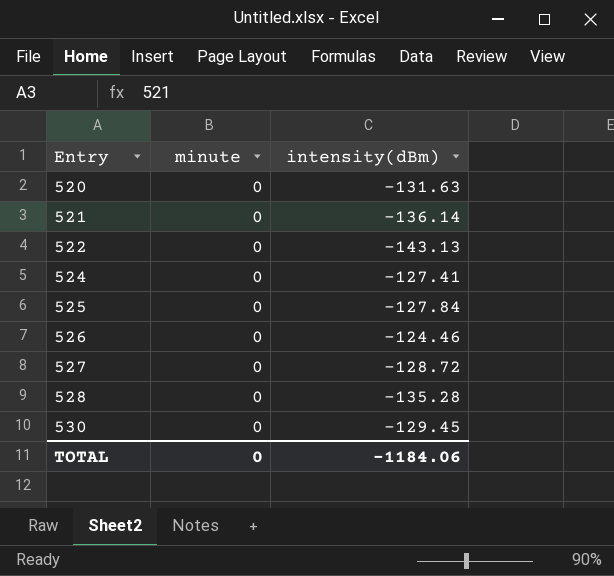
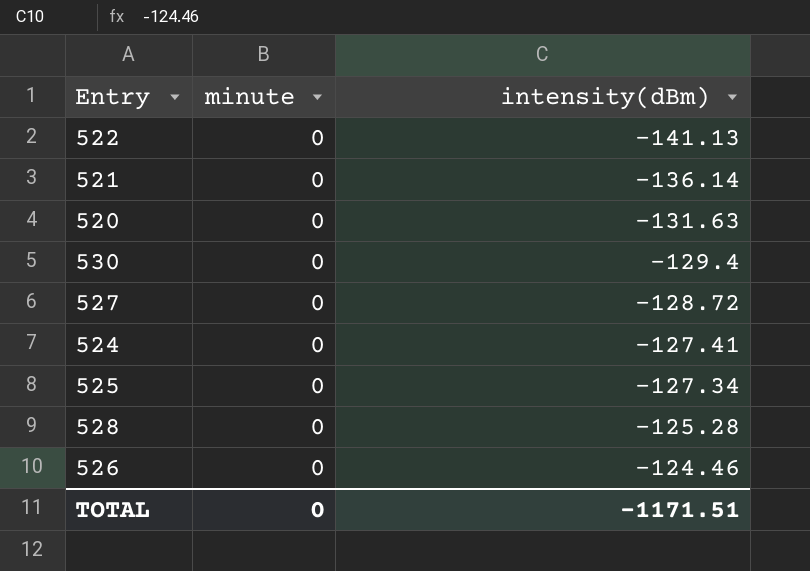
row order: Entry ascending -> intensity(dBm) ascending
522 | intensity(dBm): -143.13 -> -141.13
530 | intensity(dBm): -129.45 -> -129.4
525 | intensity(dBm): -127.84 -> -127.34
528 | intensity(dBm): -135.28 -> -125.28
TOTAL | intensity(dBm): -1184.06 -> -1171.51

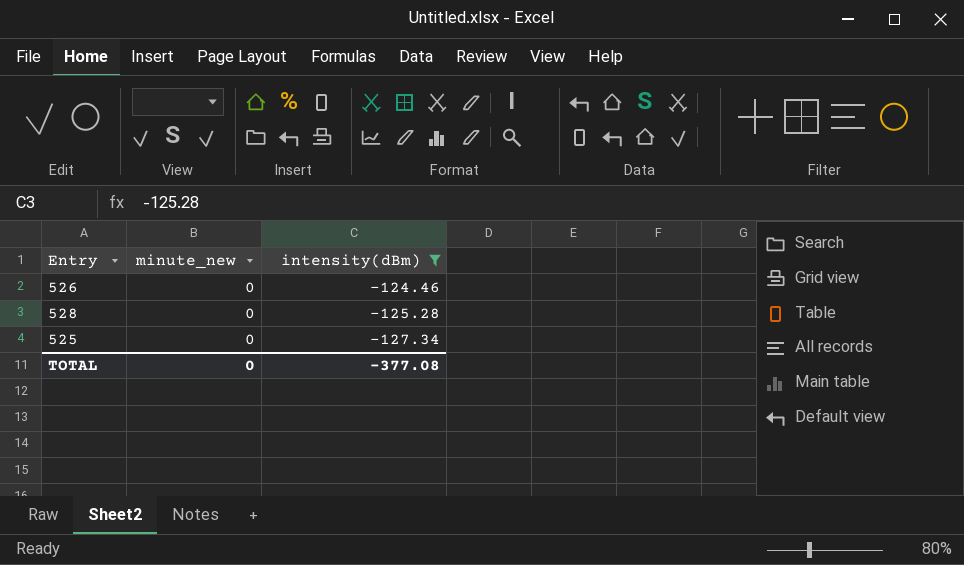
filter: none -> intensity(dBm) >= -127.34
row order: intensity(dBm) ascending -> intensity(dBm) descending
column name: minute -> minute_new
TOTAL | intensity(dBm): -1171.51 -> -377.08

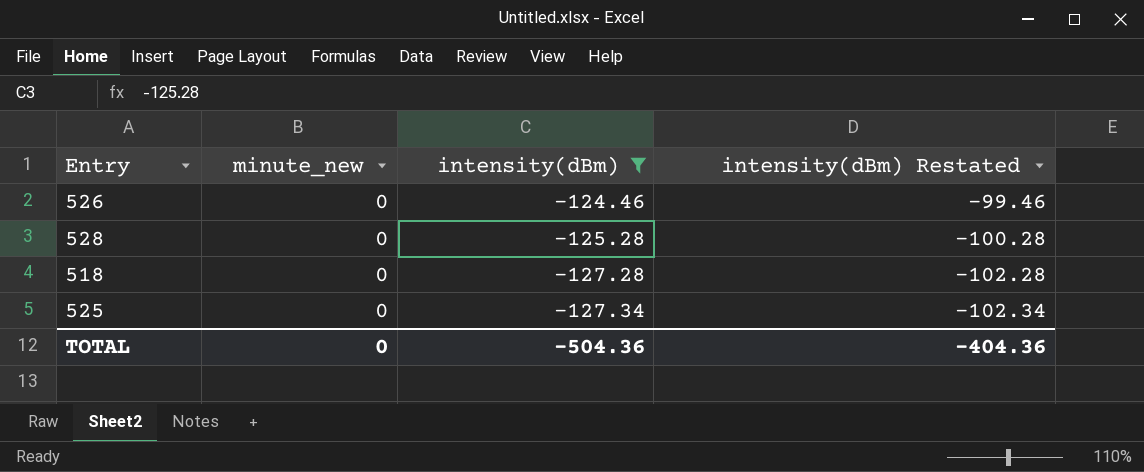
column intensity(dBm) Restated | formula: none -> [intensity(dBm)] + 25
row 518: none -> 0 | -127.28 | -102.28
TOTAL | intensity(dBm): -377.08 -> -504.36

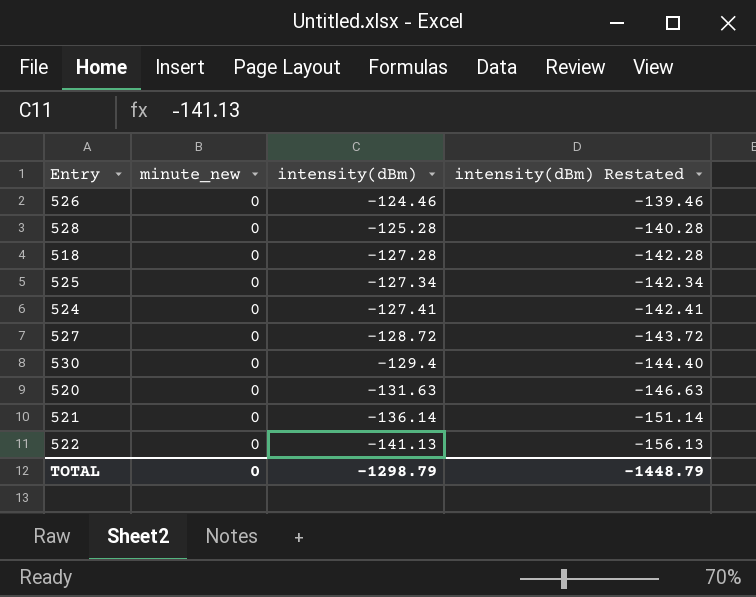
filter: intensity(dBm) >= -127.34 -> none
column intensity(dBm) Restated | formula: [intensity(dBm)] + 25 -> [intensity(dBm)] - 15
TOTAL | intensity(dBm): -504.36 -> -1298.79
TOTAL | intensity(dBm) Restated: -404.36 -> -1448.79

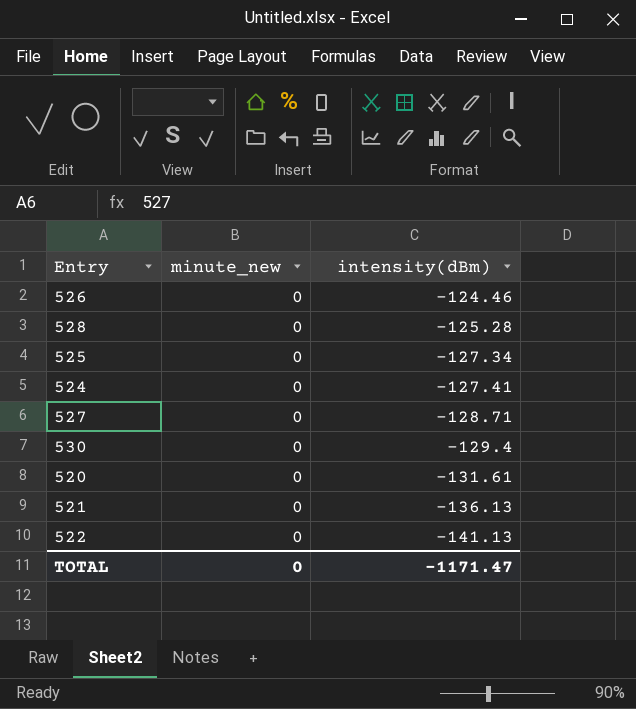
column intensity(dBm) Restated | formula: [intensity(dBm)] - 15 -> none
row 518: 0 | -127.28 | -142.28 -> none
527 | intensity(dBm): -128.72 -> -128.71
520 | intensity(dBm): -131.63 -> -131.61
521 | intensity(dBm): -136.14 -> -136.13
TOTAL | intensity(dBm): -1298.79 -> -1171.47

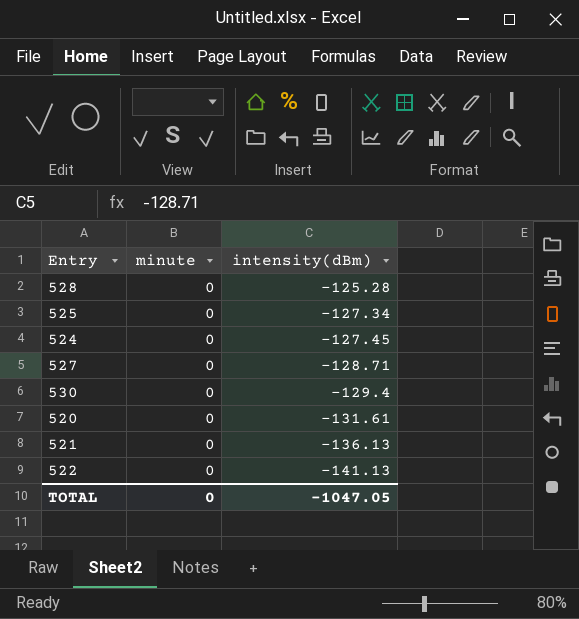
column name: minute_new -> minute
row 526: 0 | -124.46 -> none
524 | intensity(dBm): -127.41 -> -127.45
TOTAL | intensity(dBm): -1171.47 -> -1047.05

